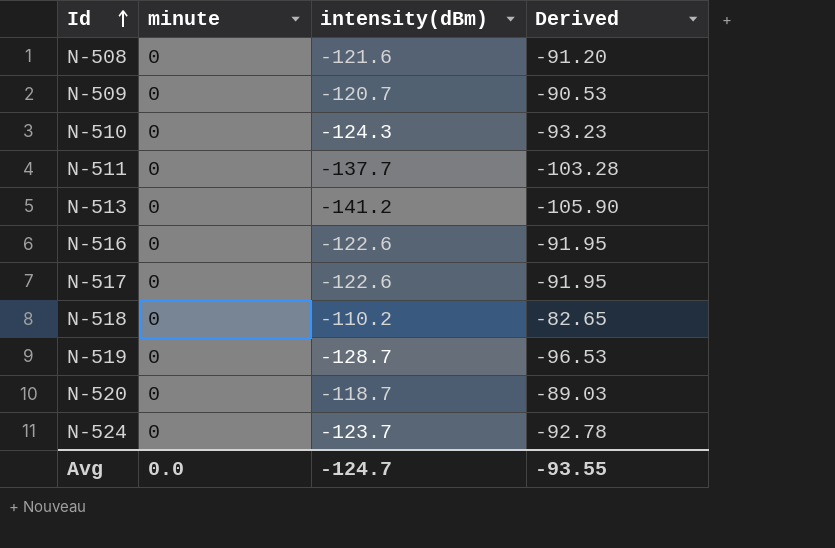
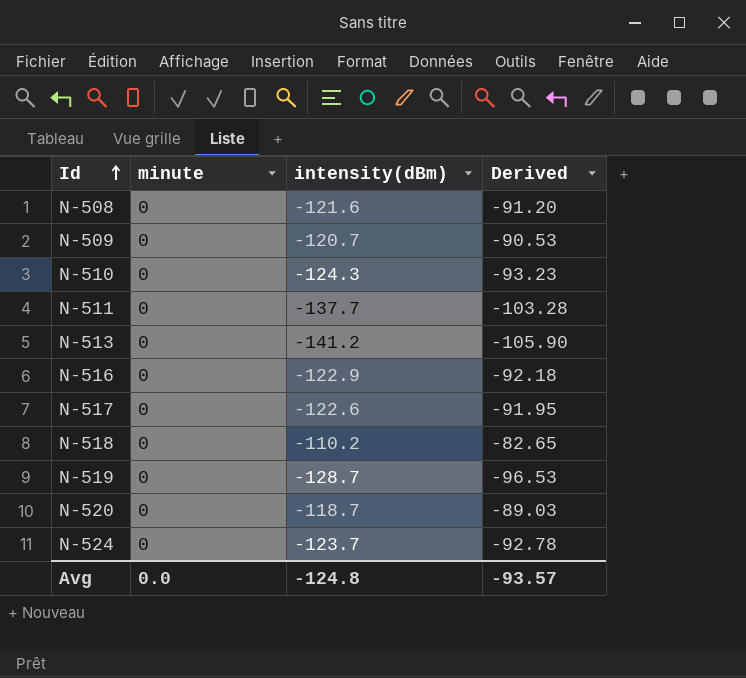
N-516 | intensity(dBm): -122.6 -> -122.9
N-516 | Derived: -91.95 -> -92.18
Avg | intensity(dBm): -124.7 -> -124.8
Avg | Derived: -93.55 -> -93.57

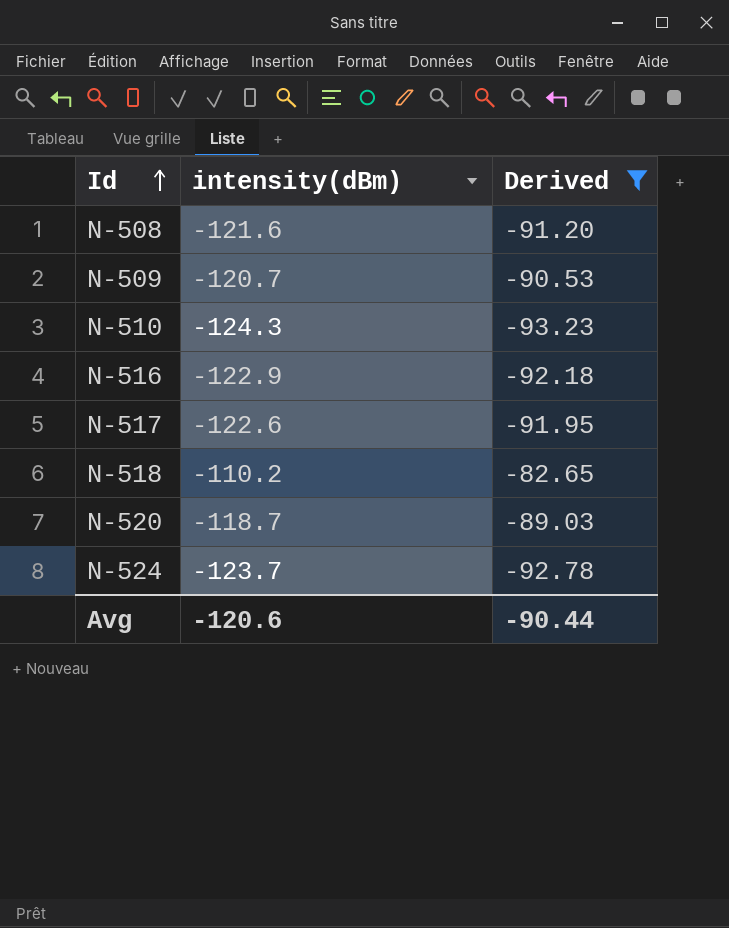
filter: none -> Derived >= -93.23
column minute | position: 2 -> none
Avg | intensity(dBm): -124.8 -> -120.6
Avg | Derived: -93.57 -> -90.44

